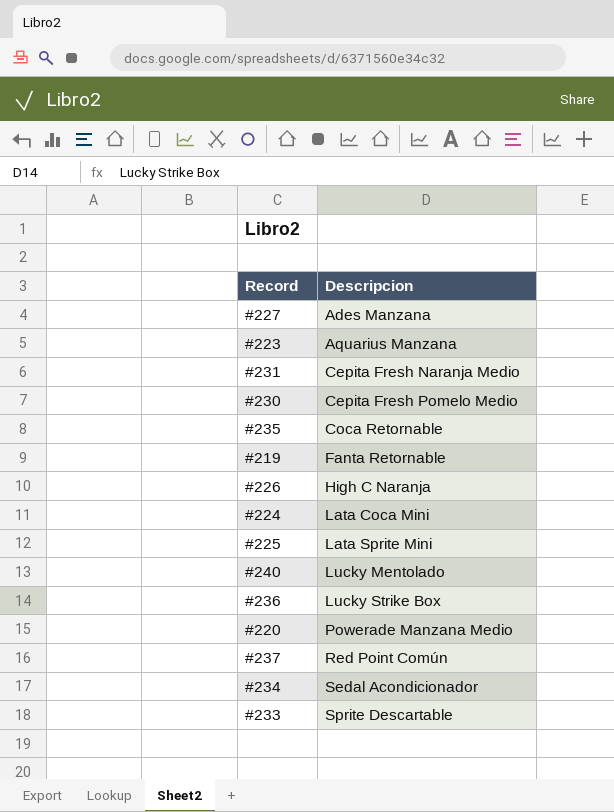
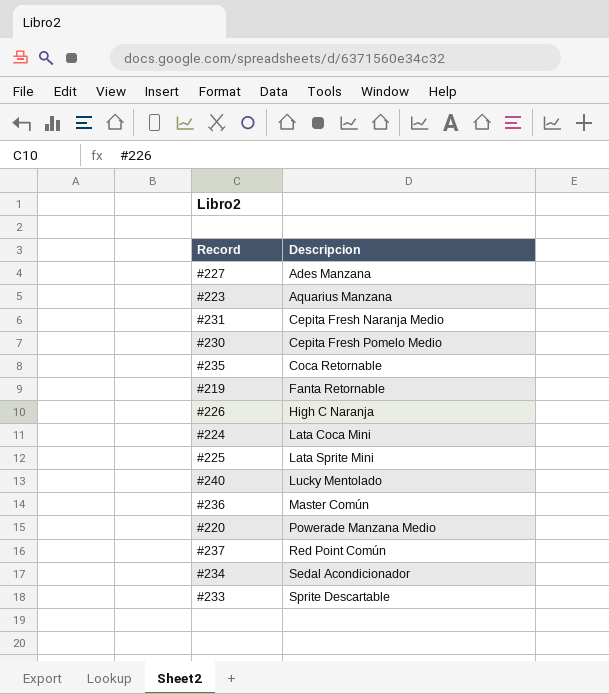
#236 | Descripcion: Lucky Strike Box -> Master Común

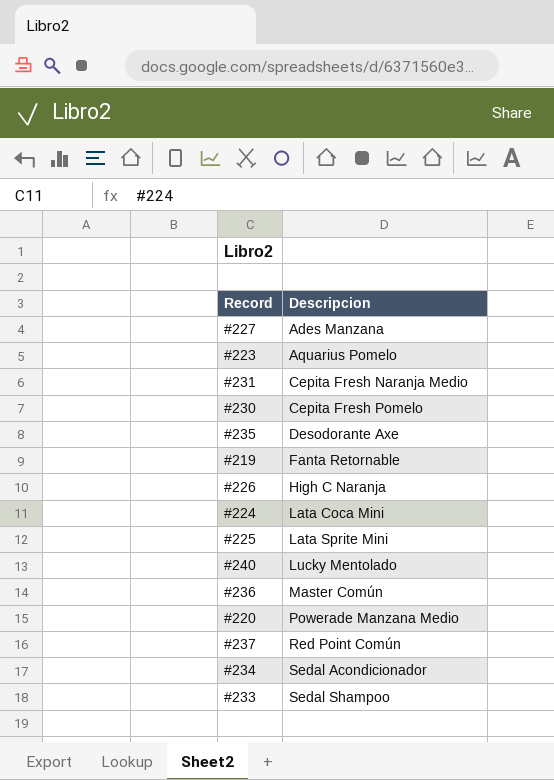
#223 | Descripcion: Aquarius Manzana -> Aquarius Pomelo
#230 | Descripcion: Cepita Fresh Pomelo Medio -> Cepita Fresh Pomelo
#235 | Descripcion: Coca Retornable -> Desodorante Axe
#233 | Descripcion: Sprite Descartable -> Sedal Shampoo

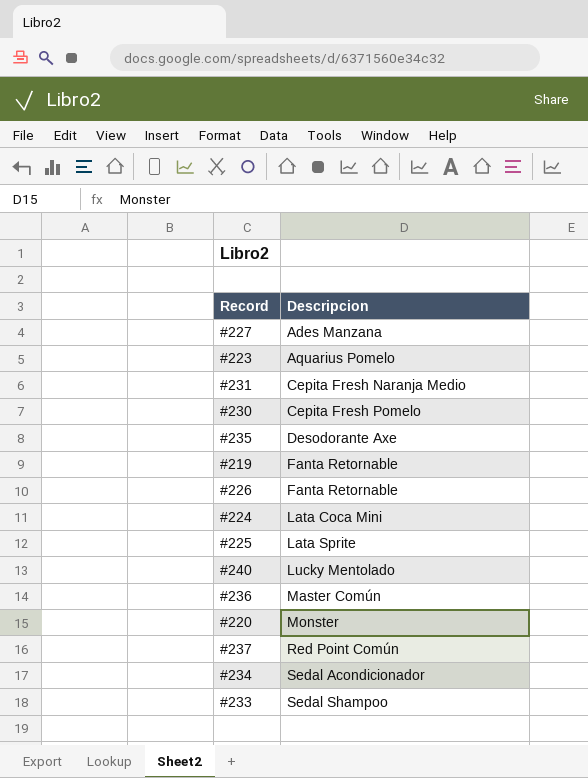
#226 | Descripcion: High C Naranja -> Fanta Retornable
#225 | Descripcion: Lata Sprite Mini -> Lata Sprite
#220 | Descripcion: Powerade Manzana Medio -> Monster

